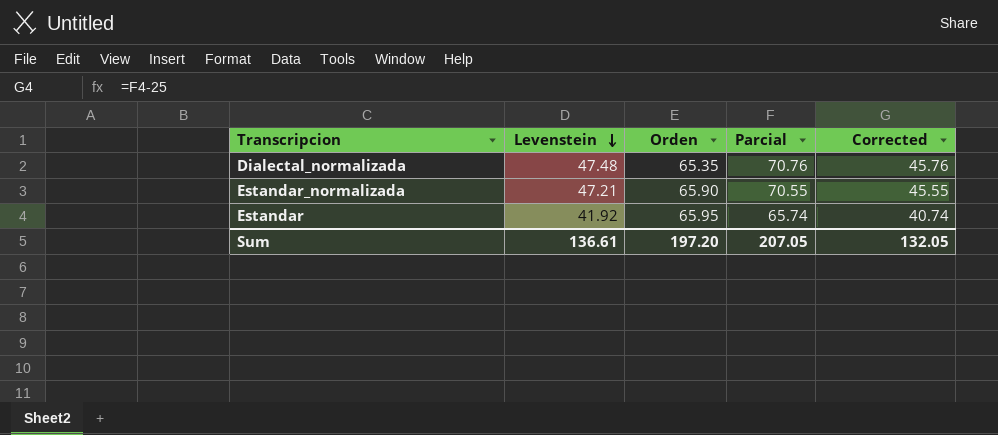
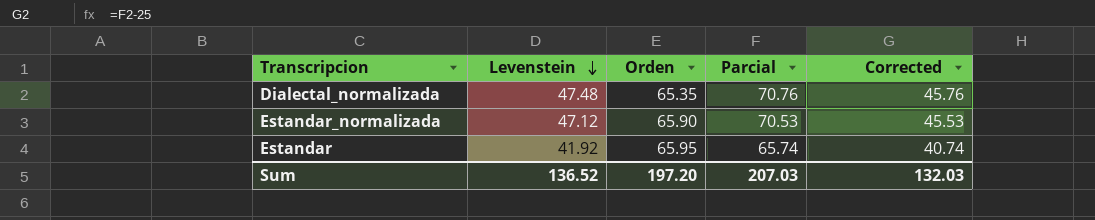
Estandar_normalizada | Levenstein: 47.21 -> 47.12
Estandar_normalizada | Parcial: 70.55 -> 70.53
Estandar_normalizada | Corrected: 45.55 -> 45.53
Sum | Levenstein: 136.61 -> 136.52
Sum | Parcial: 207.05 -> 207.03
Sum | Corrected: 132.05 -> 132.03

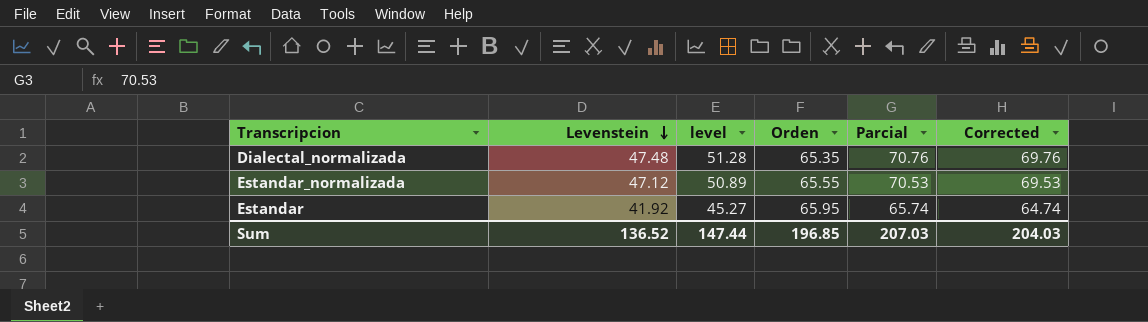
column level | formula: none -> [Levenstein] * 1.08
column Corrected | formula: [Parcial] - 25 -> [Parcial] - 1
Estandar_normalizada | Orden: 65.90 -> 65.55
Sum | Orden: 197.20 -> 196.85
Sum | Corrected: 132.03 -> 204.03

